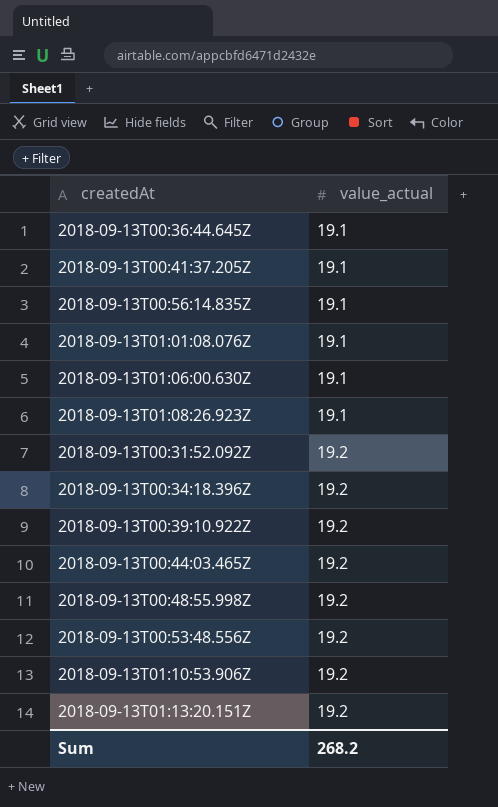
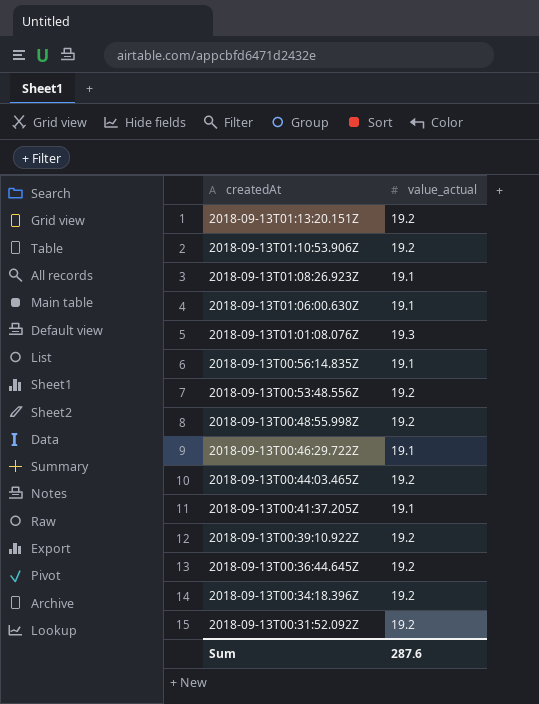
row order: value_actual ascending -> createdAt descending
2018-09-13T01:01:08.076Z | value_actual: 19.1 -> 19.3
row 2018-09-13T00:46:29.722Z: none -> 19.1
2018-09-13T00:36:44.645Z | value_actual: 19.1 -> 19.2
Sum | value_actual: 268.2 -> 287.6

